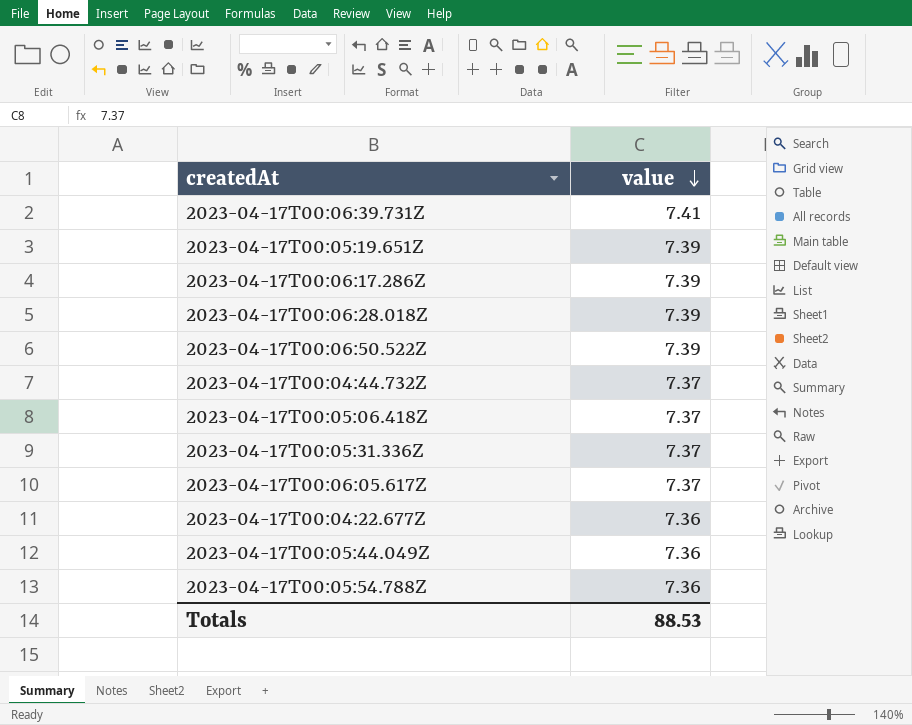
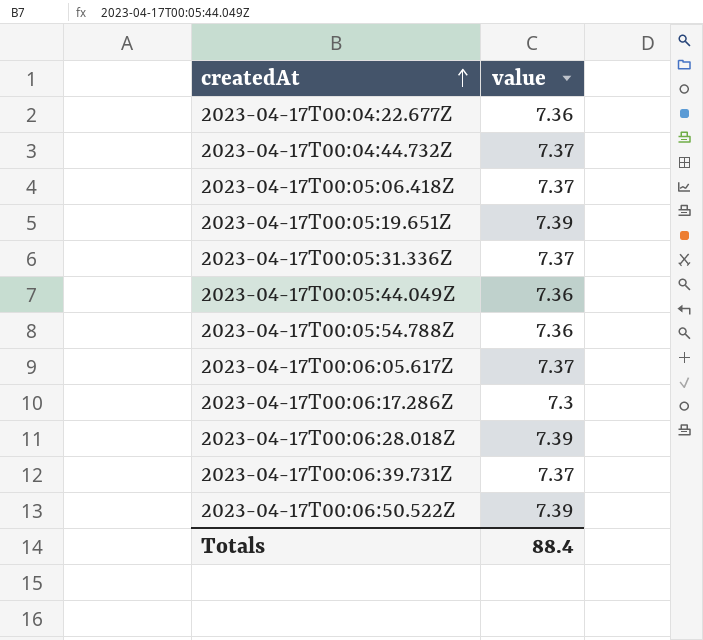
row order: value descending -> createdAt ascending
2023-04-17T00:06:17.286Z | value: 7.39 -> 7.3
2023-04-17T00:06:39.731Z | value: 7.41 -> 7.37
Totals | value: 88.53 -> 88.4

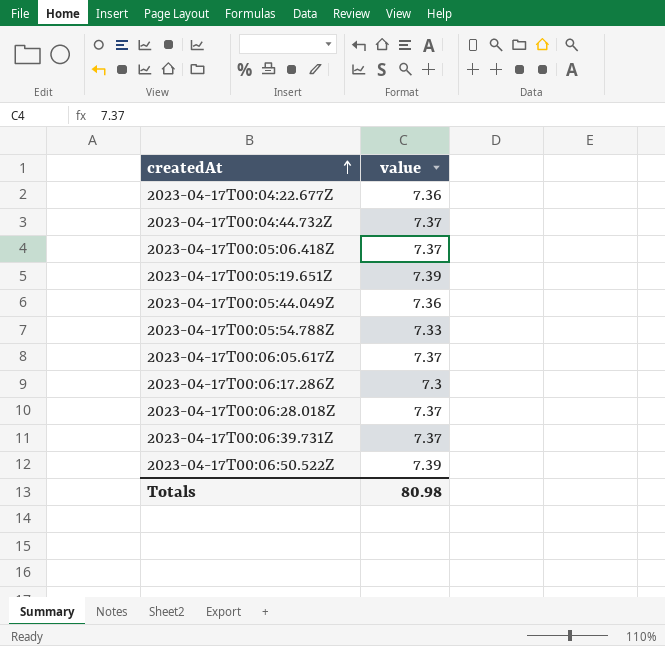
row 2023-04-17T00:05:31.336Z: 7.37 -> none
2023-04-17T00:05:54.788Z | value: 7.36 -> 7.33
2023-04-17T00:06:28.018Z | value: 7.39 -> 7.37
Totals | value: 88.4 -> 80.98

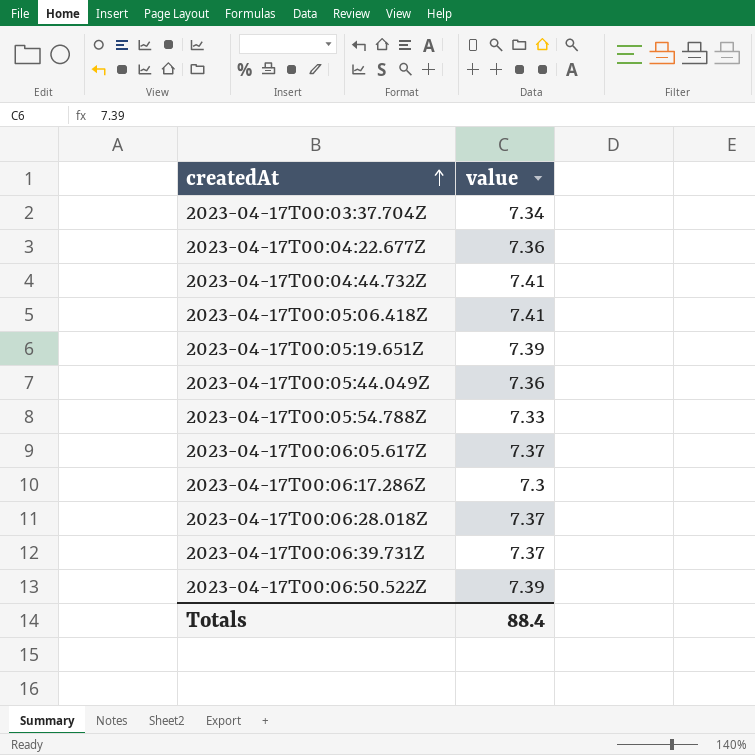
row 2023-04-17T00:03:37.704Z: none -> 7.34
2023-04-17T00:04:44.732Z | value: 7.37 -> 7.41
2023-04-17T00:05:06.418Z | value: 7.37 -> 7.41
Totals | value: 80.98 -> 88.4

